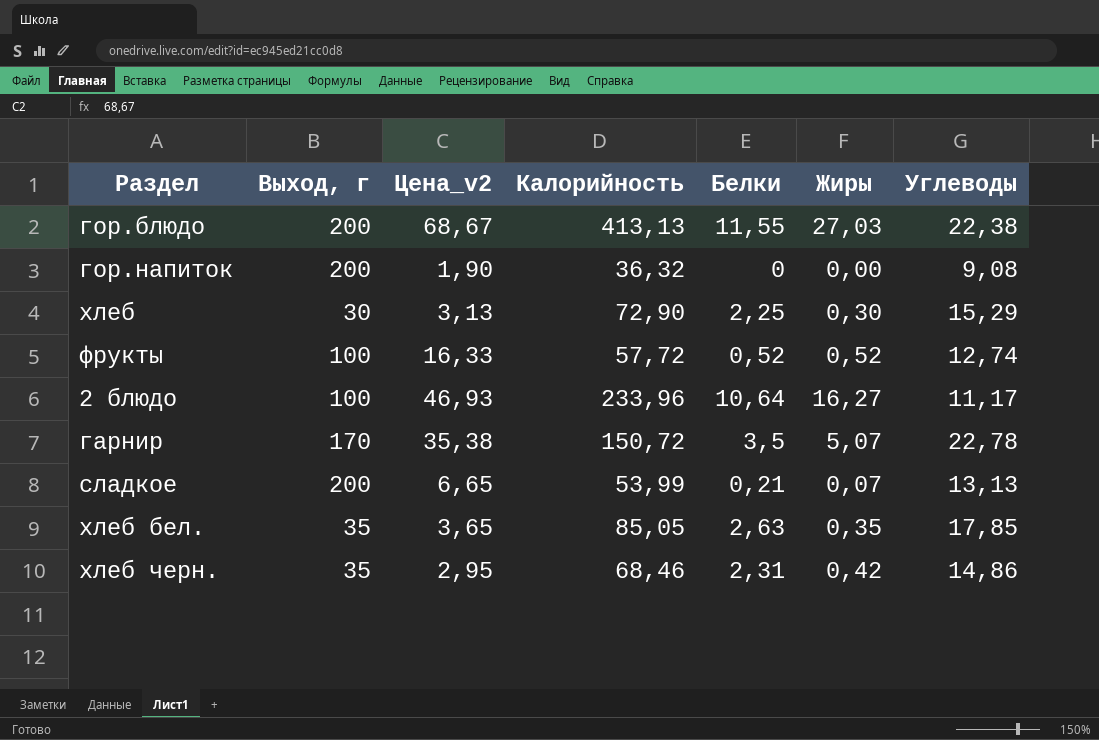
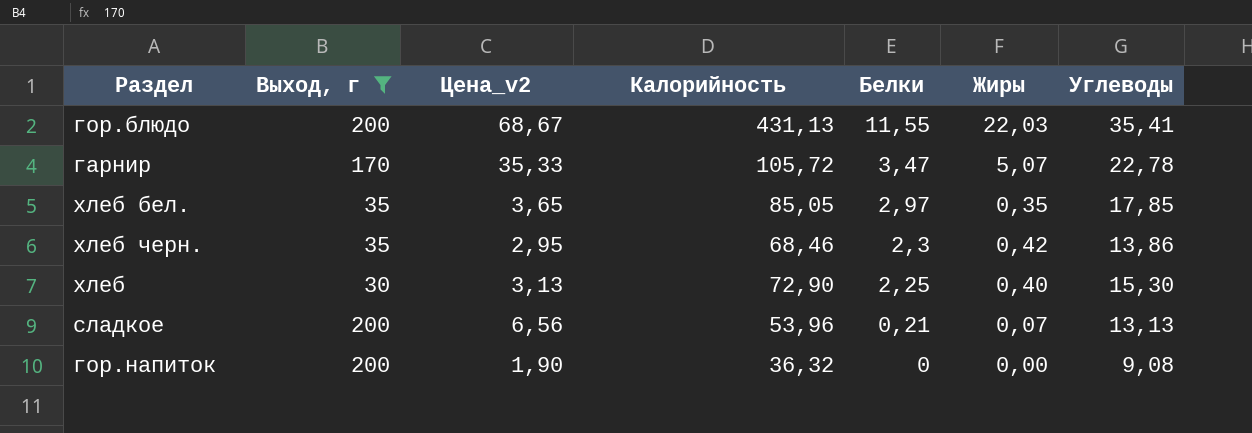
filter: none -> Выход, г != 100
row order: none -> Белки descending
гор.блюдо | Калорийность: 413,13 -> 431,13
гор.блюдо | Жиры: 27,03 -> 22,03
гор.блюдо | Углеводы: 22,38 -> 35,41
гарнир | Цена_v2: 35,38 -> 35,33
гарнир | Калорийность: 150,72 -> 105,72
гарнир | Белки: 3,5 -> 3,47
хлеб бел. | Белки: 2,63 -> 2,97
хлеб черн. | Белки: 2,31 -> 2,3
хлеб черн. | Углеводы: 14,86 -> 13,86
хлеб | Жиры: 0,30 -> 0,40
хлеб | Углеводы: 15,29 -> 15,30
сладкое | Цена_v2: 6,65 -> 6,56
сладкое | Калорийность: 53,99 -> 53,96

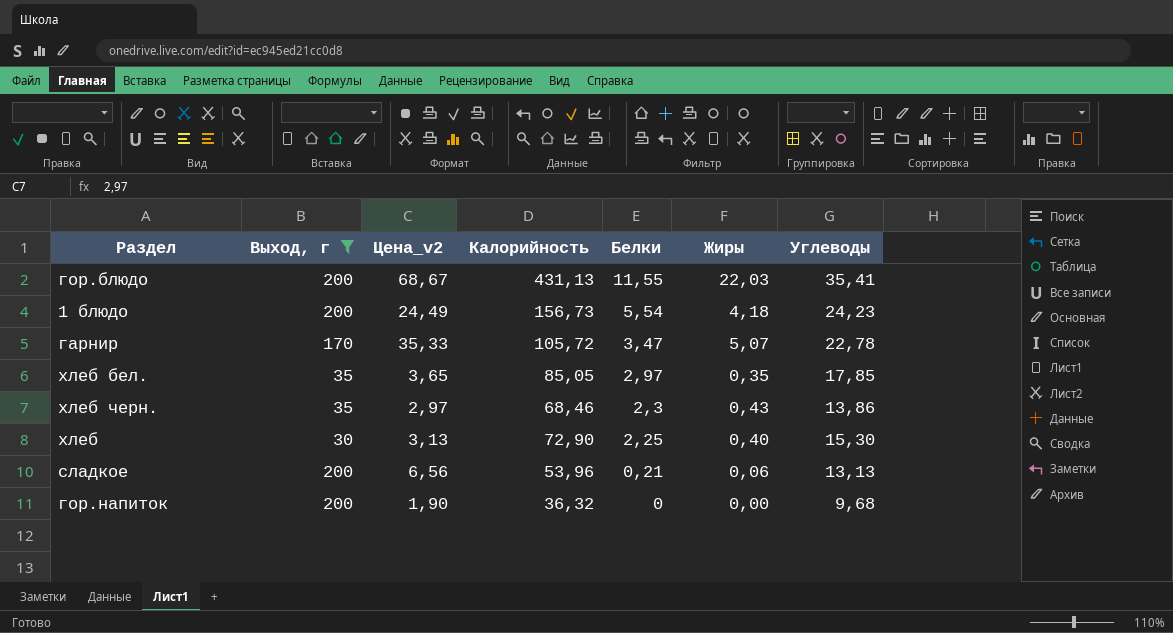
row 1 блюдо: none -> 200 | 24,49 | 156,73 | 5,54 | 4,18 | 24,23
хлеб черн. | Цена_v2: 2,95 -> 2,97
хлеб черн. | Жиры: 0,42 -> 0,43
сладкое | Жиры: 0,07 -> 0,06
гор.напиток | Углеводы: 9,08 -> 9,68

